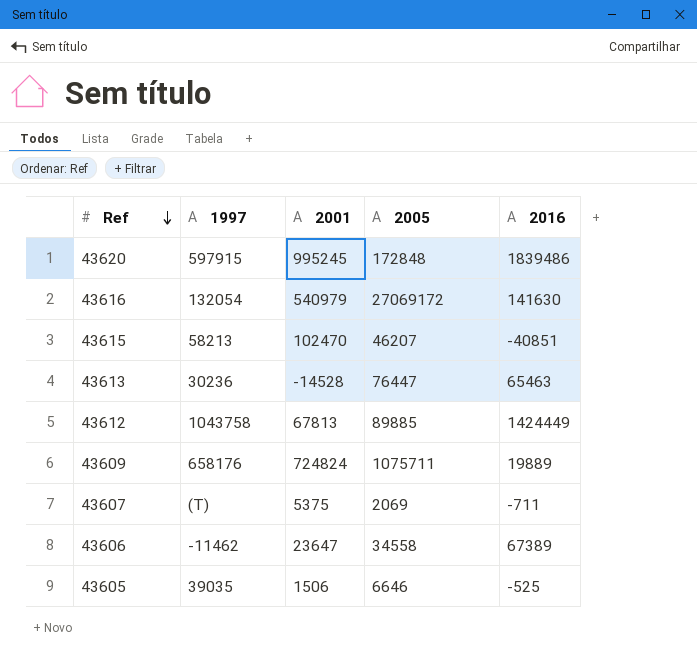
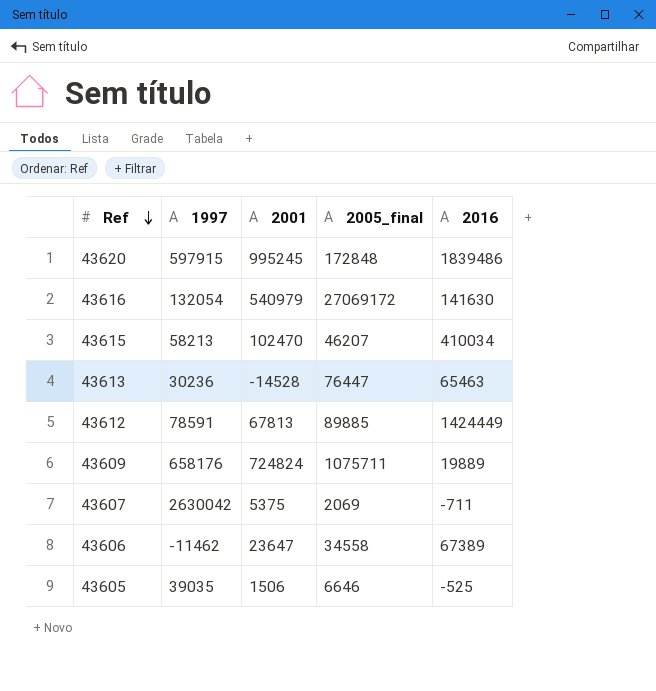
column name: 2005 -> 2005_final
43615 | 2016: -40851 -> 410034
43612 | 1997: 1043758 -> 78591
43607 | 1997: (T) -> 2630042

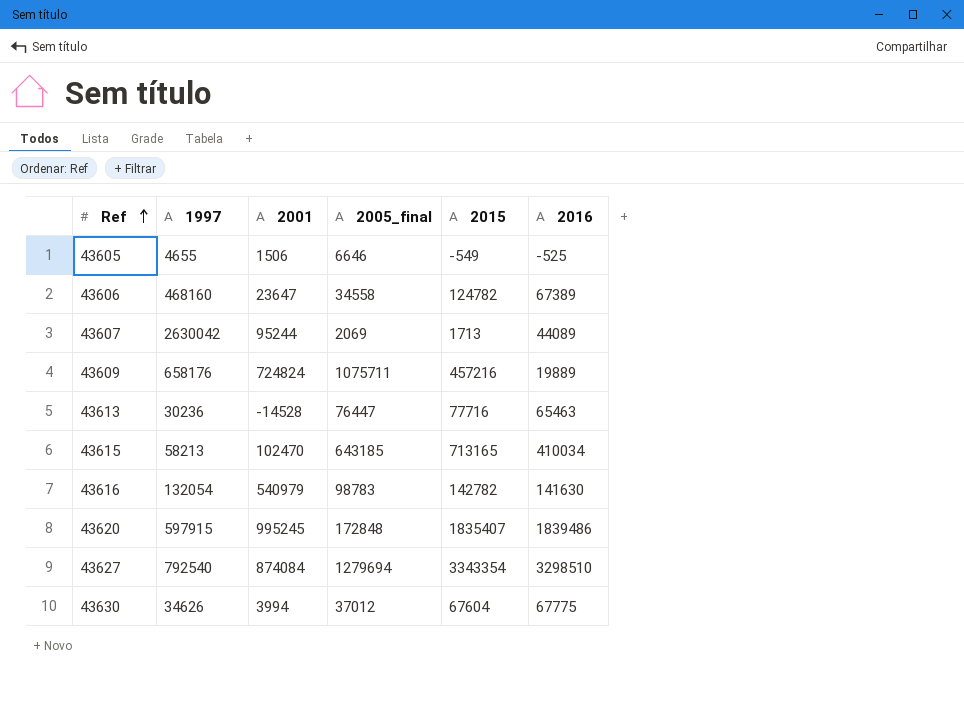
row order: Ref descending -> Ref ascending
column 2015 | position: none -> 5
row 43612: 78591 | 67813 | 89885 | 1424449 -> none
43605 | 1997: 39035 -> 4655
43606 | 1997: -11462 -> 468160
43607 | 2001: 5375 -> 95244
43607 | 2016: -711 -> 44089
43615 | 2005_final: 46207 -> 643185
43616 | 2005_final: 27069172 -> 98783
row 43627: none -> 792540 | 874084 | 1279694 | 3343354 | 3298510
row 43630: none -> 34626 | 3994 | 37012 | 67604 | 67775

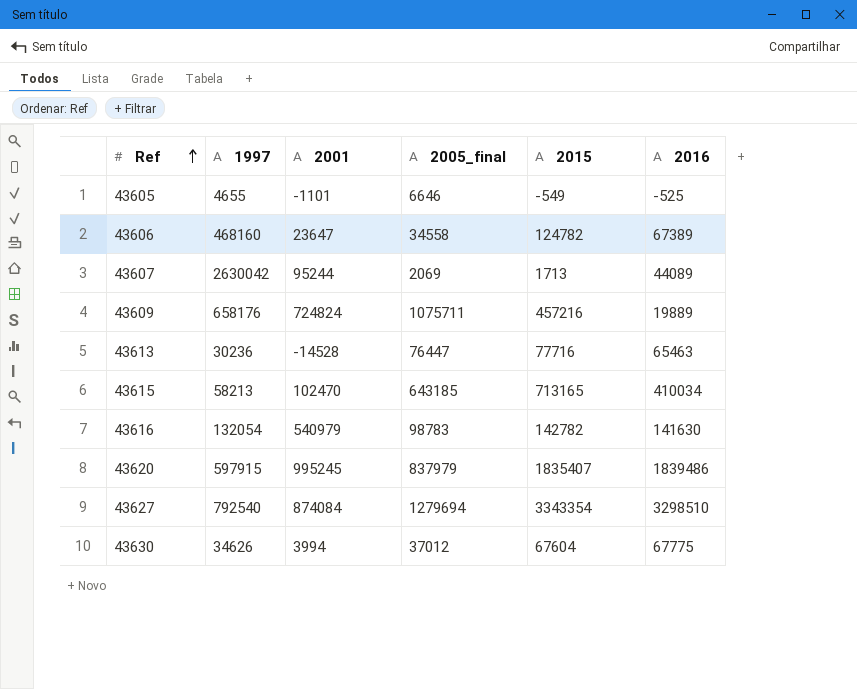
43605 | 2001: 1506 -> -1101
43620 | 2005_final: 172848 -> 837979

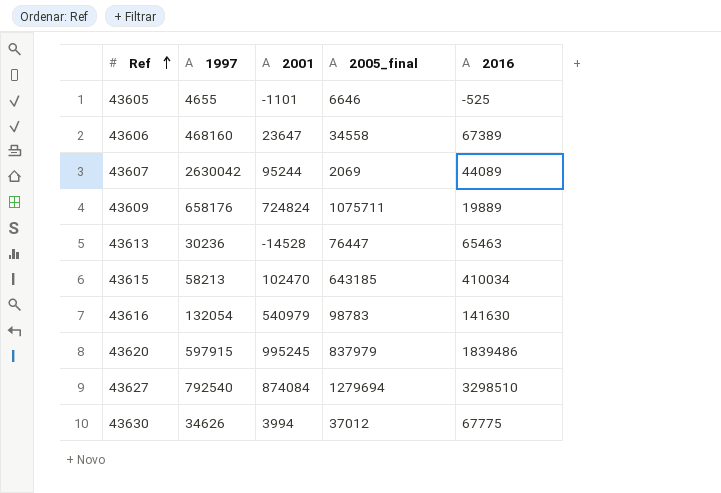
column 2015 | position: 5 -> none

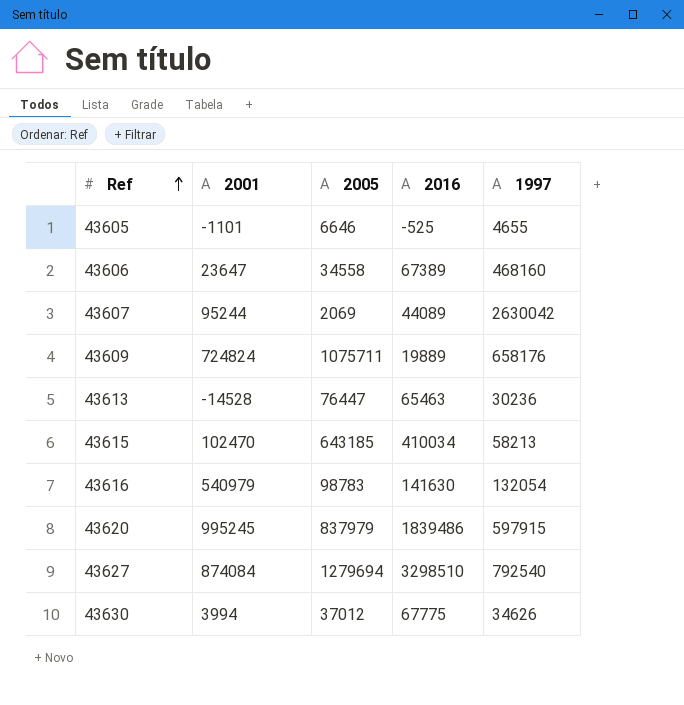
column name: 2005_final -> 2005
column 1997 | position: 2 -> 5

